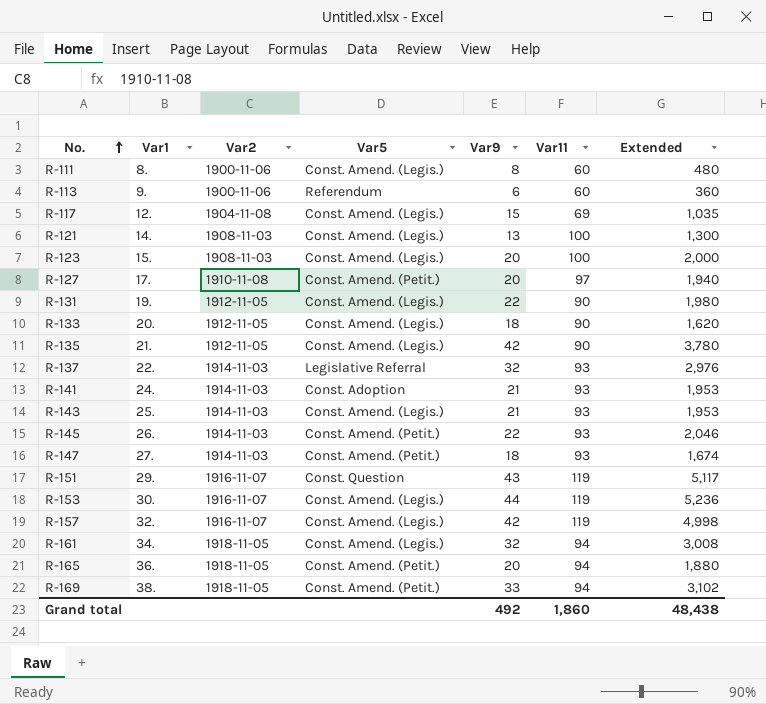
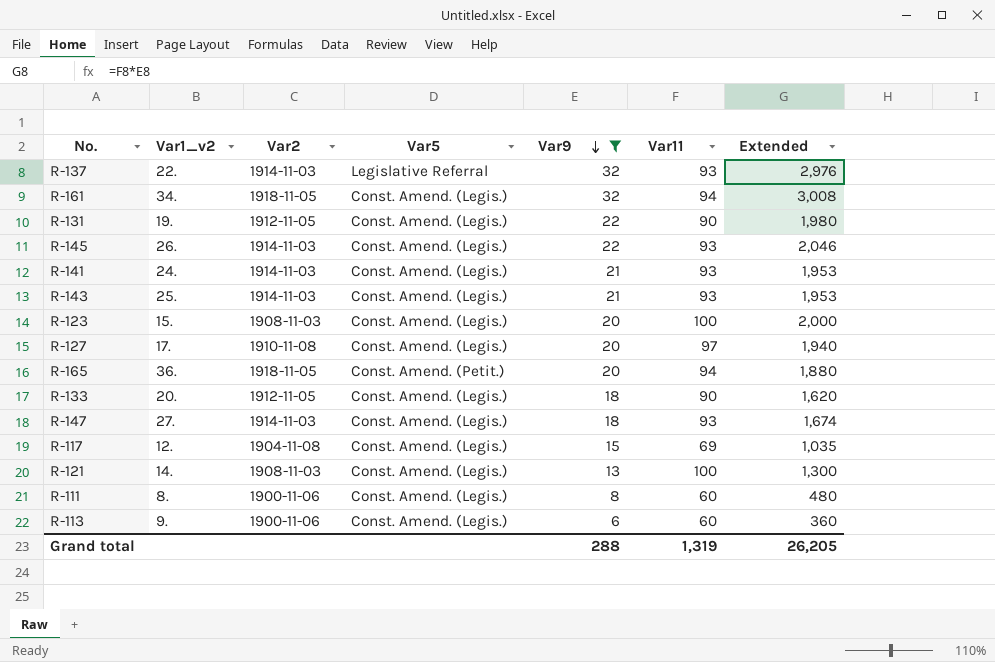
filter: none -> Var9 <= 32
row order: No. ascending -> Var9 descending
column name: Var1 -> Var1_v2
R-145 | Var5: Const. Amend. (Petit.) -> Const. Amend. (Legis.)
R-141 | Var5: Const. Adoption -> Const. Amend. (Legis.)
R-127 | Var5: Const. Amend. (Petit.) -> Const. Amend. (Legis.)
R-147 | Var5: Const. Amend. (Petit.) -> Const. Amend. (Legis.)
R-113 | Var5: Referendum -> Const. Amend. (Legis.)
Grand total | Var9: 492 -> 288
Grand total | Var11: 1,860 -> 1,319
Grand total | Extended: 48,438 -> 26,205

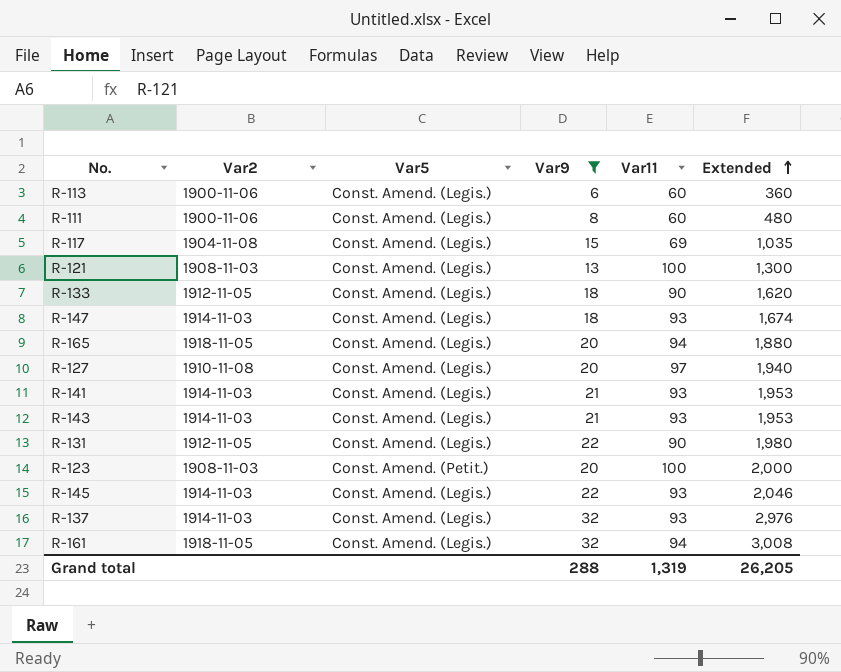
row order: Var9 descending -> Extended ascending
column Var1_v2 | position: 2 -> none
R-165 | Var5: Const. Amend. (Petit.) -> Const. Amend. (Legis.)
R-123 | Var5: Const. Amend. (Legis.) -> Const. Amend. (Petit.)
R-137 | Var5: Legislative Referral -> Const. Amend. (Legis.)

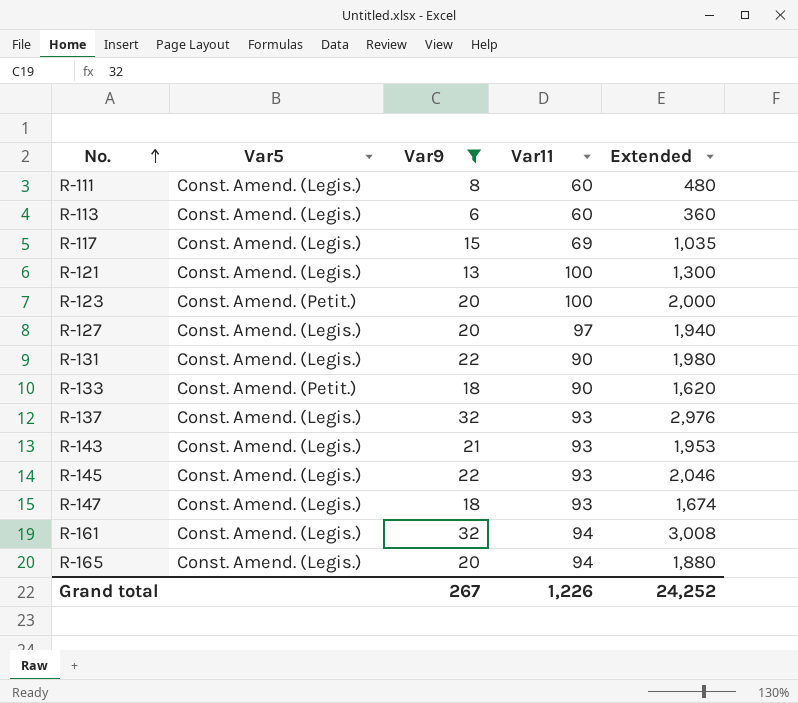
row order: Extended ascending -> No. ascending
column Var2 | position: 2 -> none
row R-141: 1914-11-03 | Const. Amend. (Legis.) | 21 | 93 | 1,953 -> none
R-133 | Var5: Const. Amend. (Legis.) -> Const. Amend. (Petit.)
Grand total | Var9: 288 -> 267
Grand total | Var11: 1,319 -> 1,226
Grand total | Extended: 26,205 -> 24,252

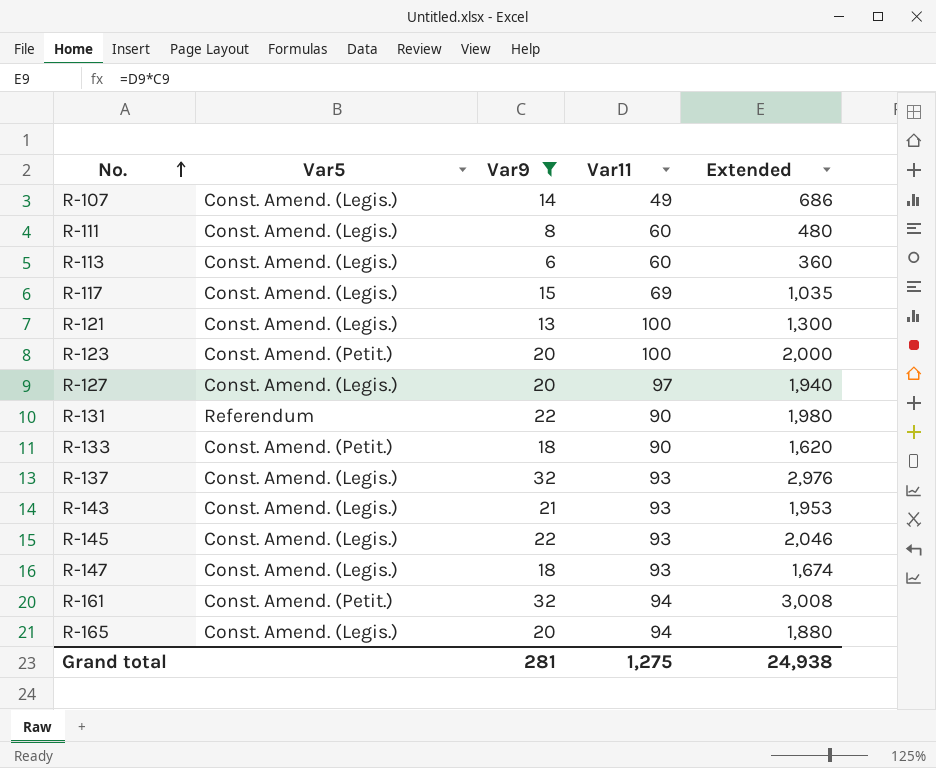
row R-107: none -> Const. Amend. (Legis.) | 14 | 49 | 686
R-131 | Var5: Const. Amend. (Legis.) -> Referendum
R-161 | Var5: Const. Amend. (Legis.) -> Const. Amend. (Petit.)
Grand total | Var9: 267 -> 281
Grand total | Var11: 1,226 -> 1,275
Grand total | Extended: 24,252 -> 24,938

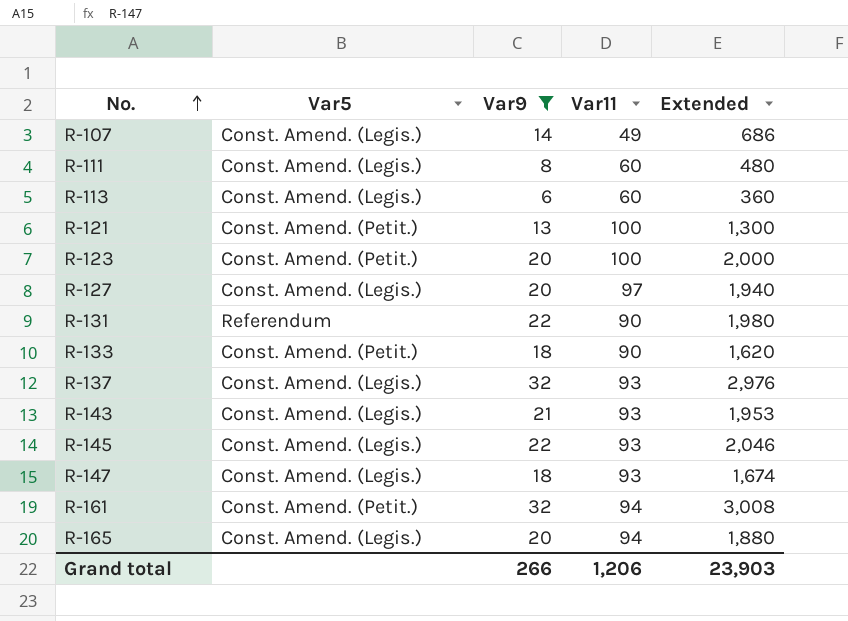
row R-117: Const. Amend. (Legis.) | 15 | 69 | 1,035 -> none
R-121 | Var5: Const. Amend. (Legis.) -> Const. Amend. (Petit.)
Grand total | Var9: 281 -> 266
Grand total | Var11: 1,275 -> 1,206
Grand total | Extended: 24,938 -> 23,903

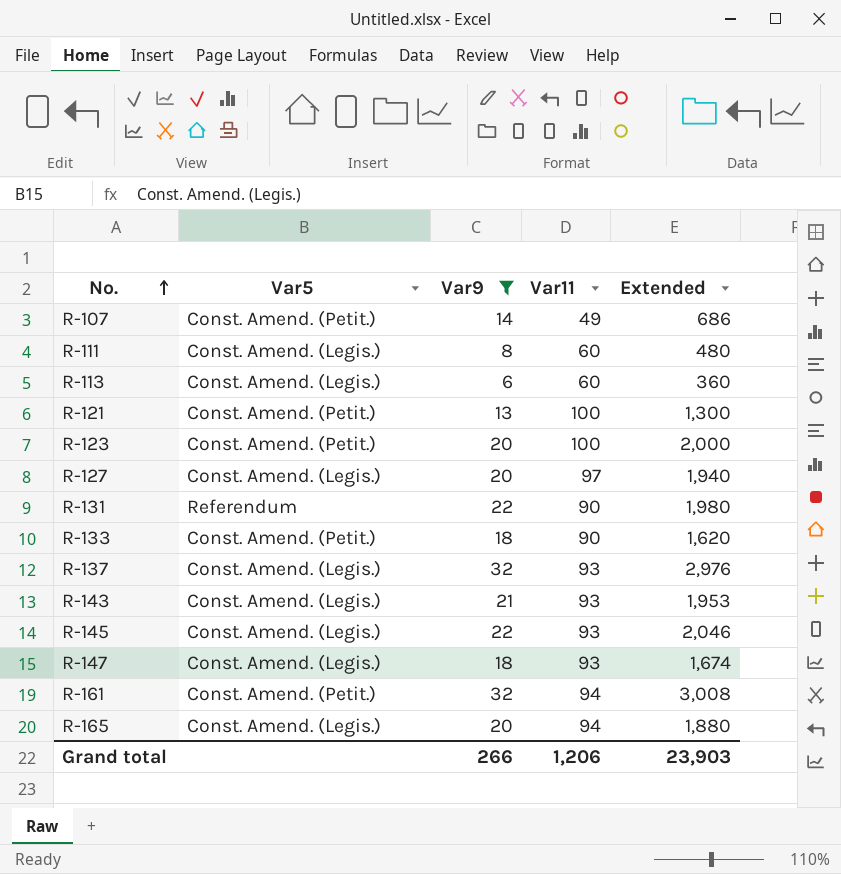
R-107 | Var5: Const. Amend. (Legis.) -> Const. Amend. (Petit.)

